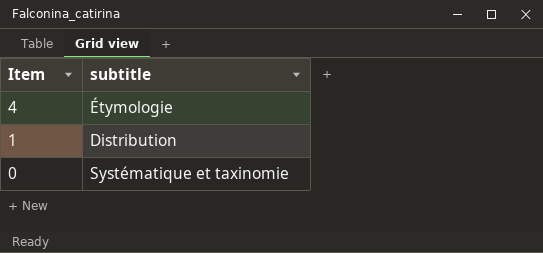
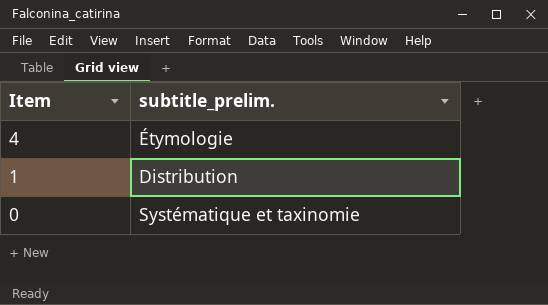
column name: subtitle -> subtitle_prelim.

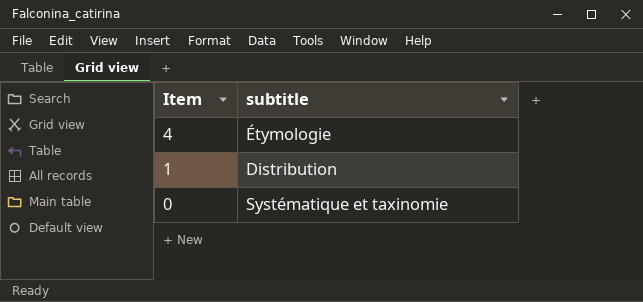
column name: subtitle_prelim. -> subtitle

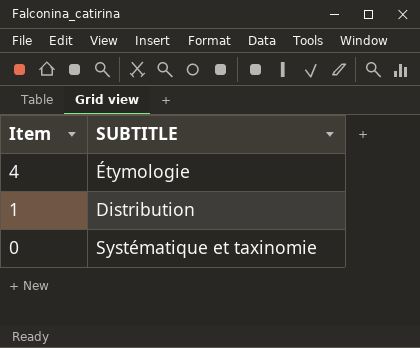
column name: subtitle -> SUBTITLE

